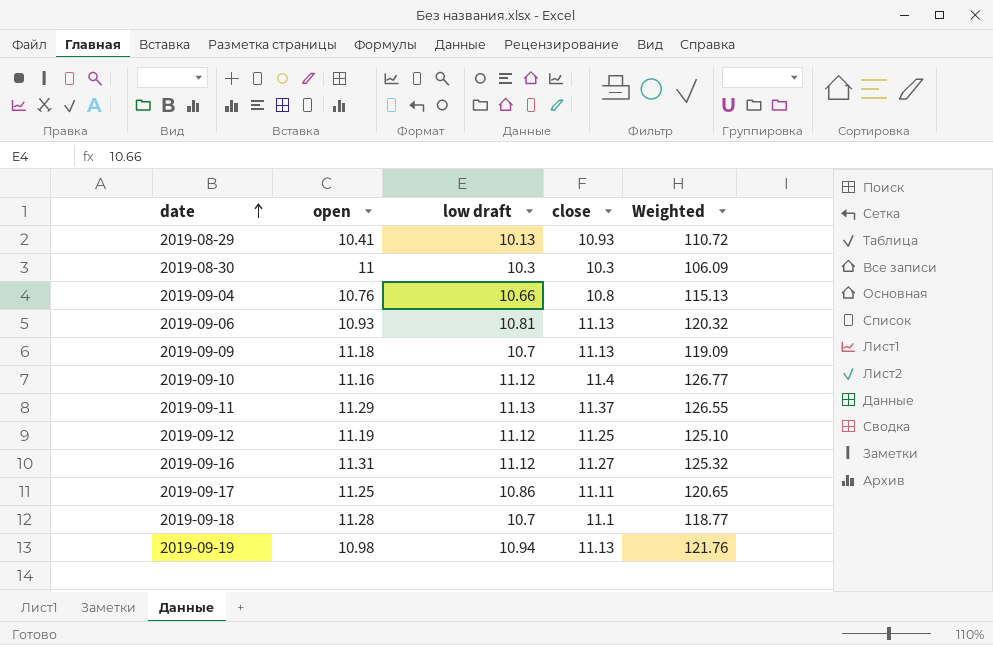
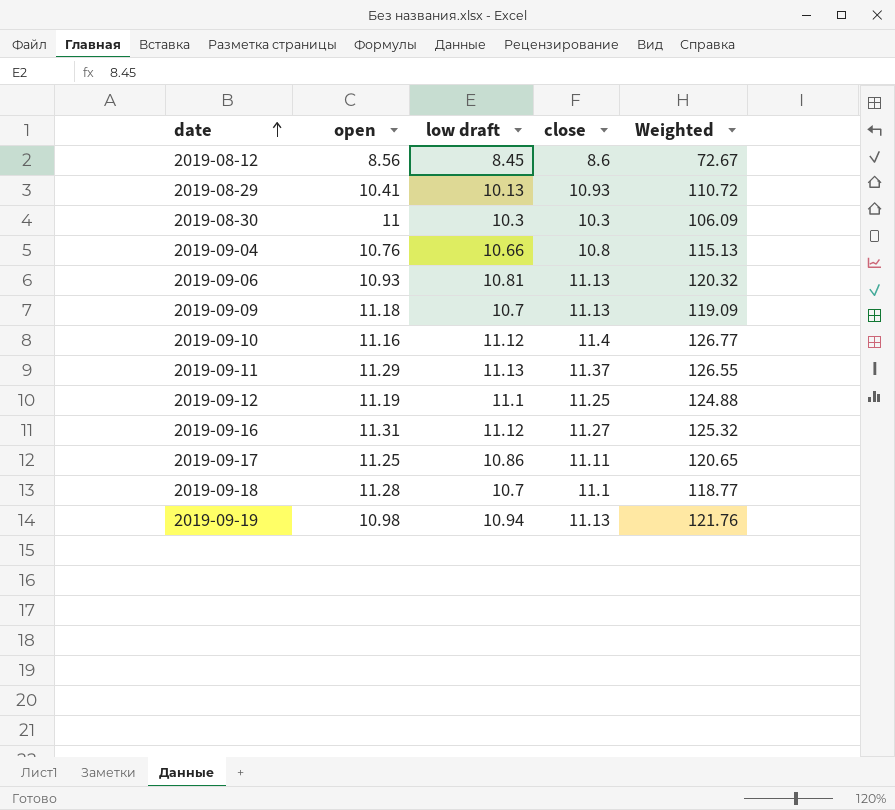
row 2019-08-12: none -> 8.56 | 8.45 | 8.6 | 72.67
2019-09-12 | low draft: 11.12 -> 11.1
2019-09-12 | Weighted: 125.10 -> 124.88

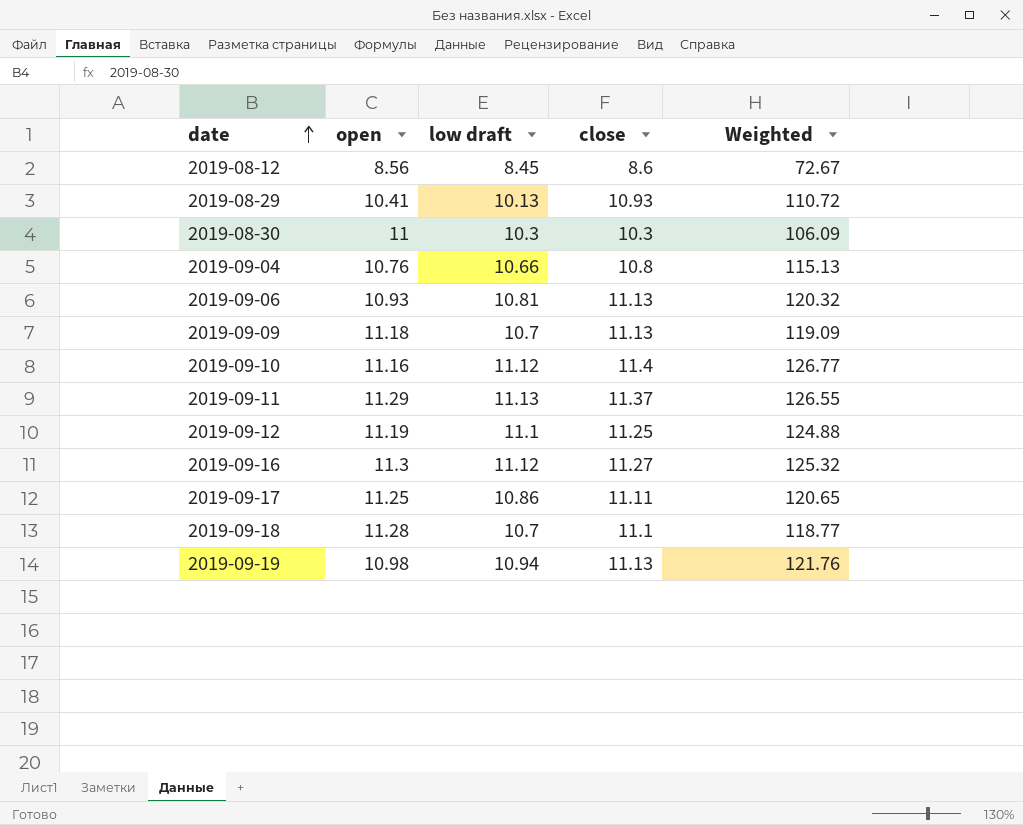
2019-09-16 | open: 11.31 -> 11.3

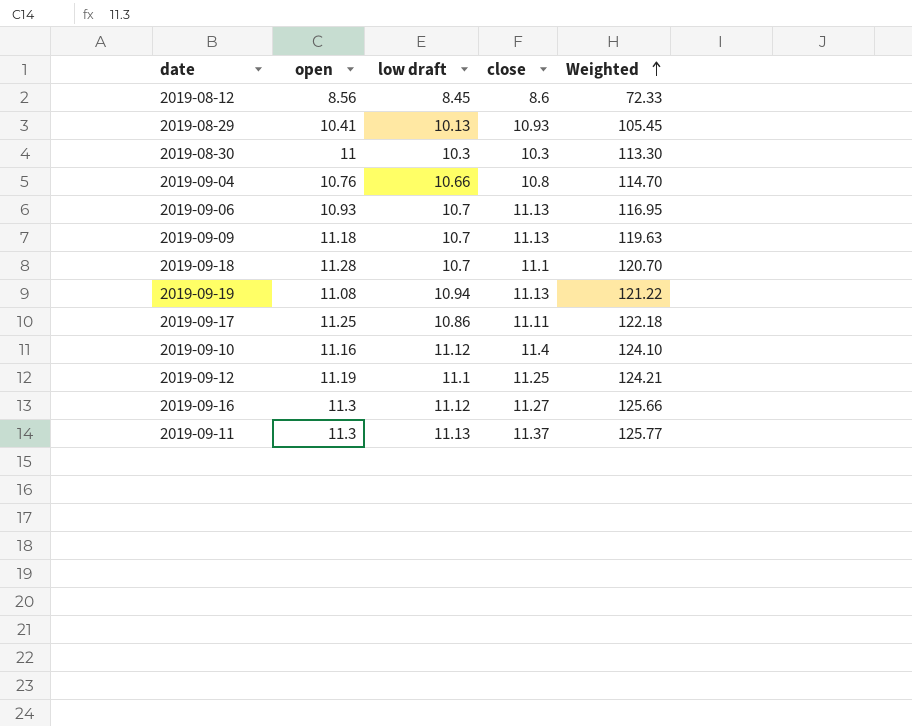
row order: date ascending -> Weighted ascending
column Weighted | formula: [low draft] * [close] -> [open] * [low draft]
2019-09-06 | low draft: 10.81 -> 10.7
2019-09-19 | open: 10.98 -> 11.08
2019-09-11 | open: 11.29 -> 11.3

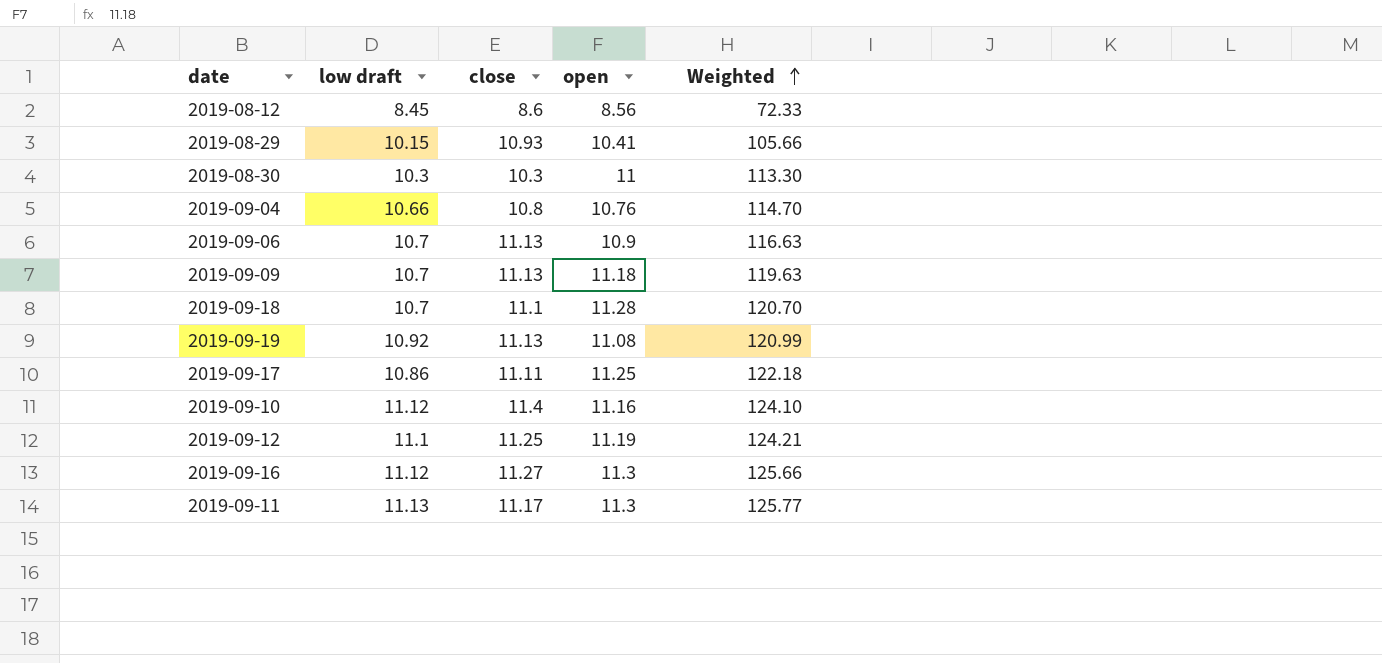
column open | position: 2 -> 4
2019-08-29 | low draft: 10.13 -> 10.15
2019-08-29 | Weighted: 105.45 -> 105.66
2019-09-06 | open: 10.93 -> 10.9
2019-09-06 | Weighted: 116.95 -> 116.63
2019-09-19 | low draft: 10.94 -> 10.92
2019-09-19 | Weighted: 121.22 -> 120.99
2019-09-11 | close: 11.37 -> 11.17

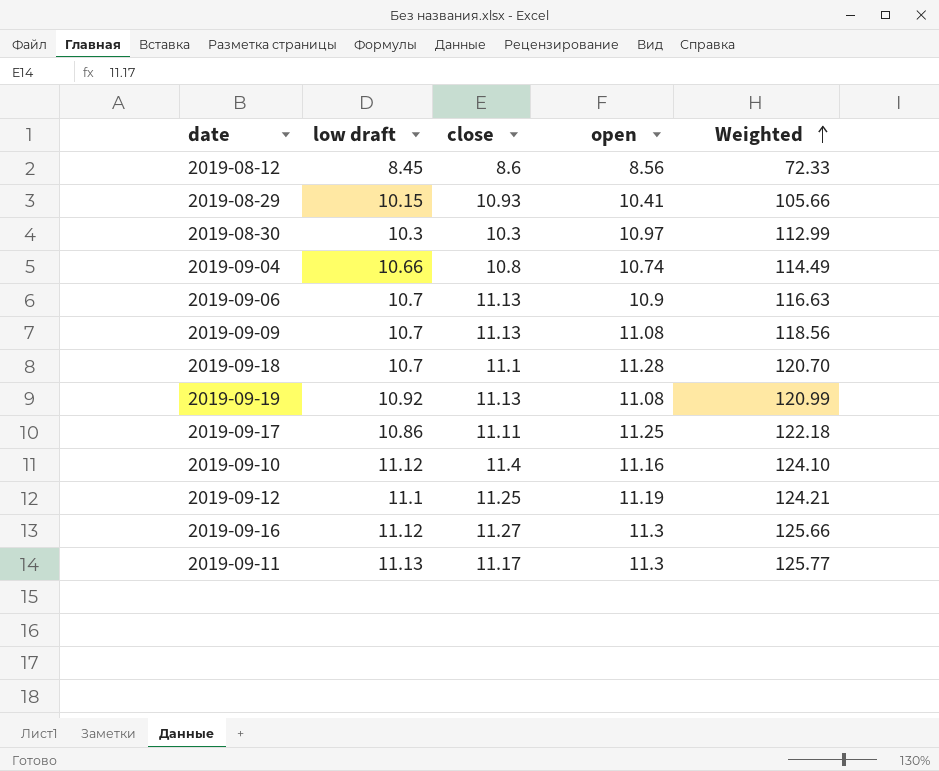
2019-08-30 | open: 11 -> 10.97
2019-08-30 | Weighted: 113.30 -> 112.99
2019-09-04 | open: 10.76 -> 10.74
2019-09-04 | Weighted: 114.70 -> 114.49
2019-09-09 | open: 11.18 -> 11.08
2019-09-09 | Weighted: 119.63 -> 118.56

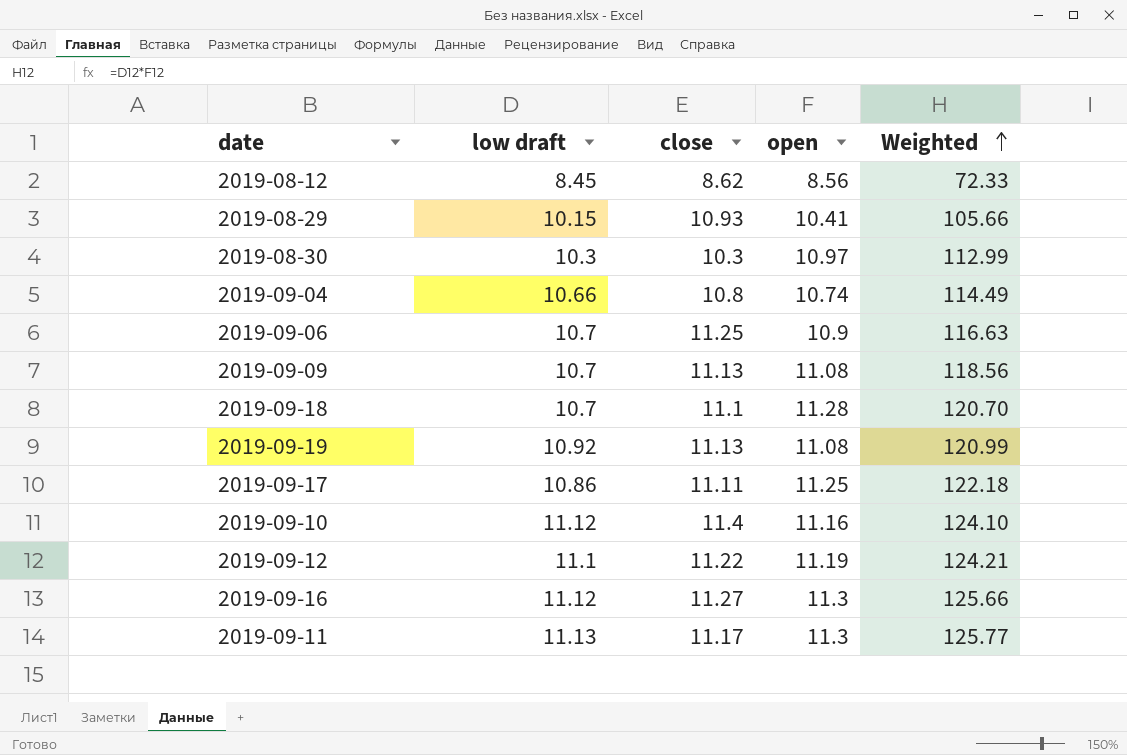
2019-08-12 | close: 8.6 -> 8.62
2019-09-06 | close: 11.13 -> 11.25
2019-09-12 | close: 11.25 -> 11.22

